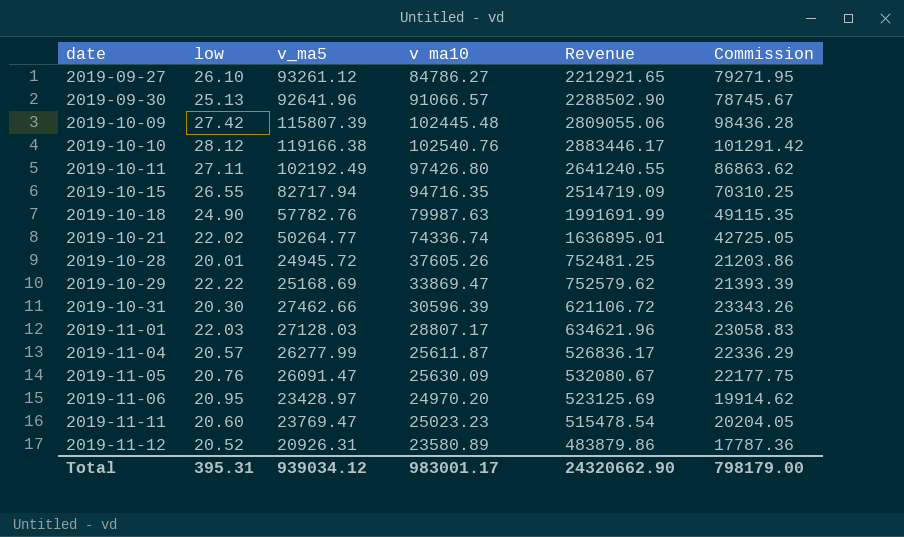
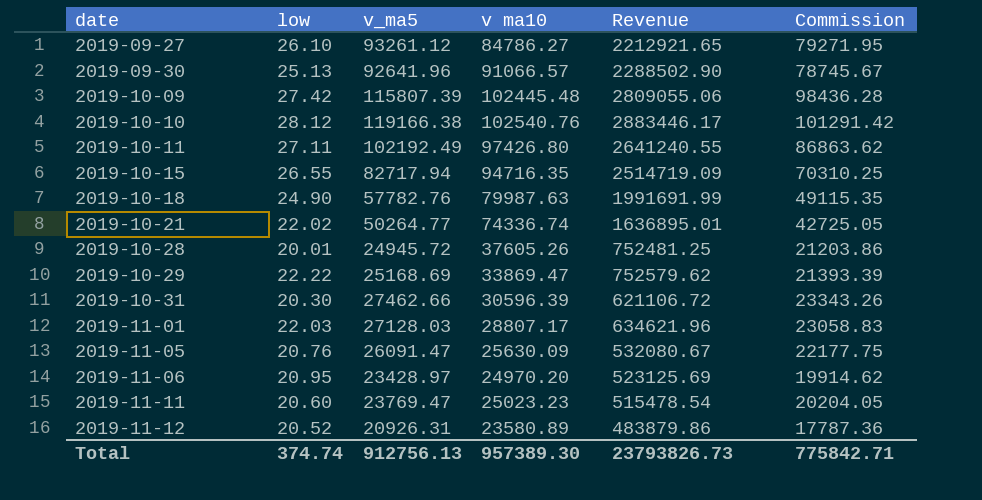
row 2019-11-04: 20.57 | 26277.99 | 25611.87 | 526836.17 | 22336.29 -> none
Total | low: 395.31 -> 374.74
Total | v_ma5: 939034.12 -> 912756.13
Total | v ma10: 983001.17 -> 957389.30
Total | Revenue: 24320662.90 -> 23793826.73
Total | Commission: 798179.00 -> 775842.71

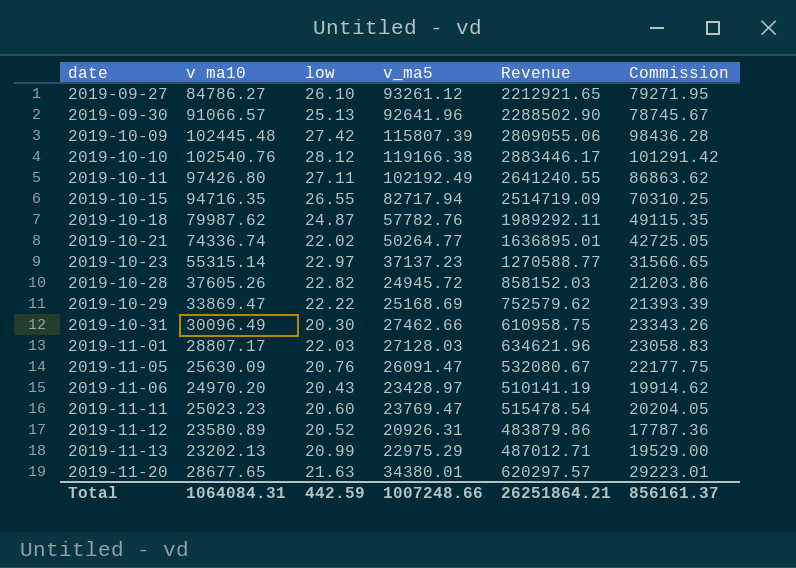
column v ma10 | position: 4 -> 2
2019-10-18 | v ma10: 79987.63 -> 79987.62
2019-10-18 | low: 24.90 -> 24.87
2019-10-18 | Revenue: 1991691.99 -> 1989292.11
row 2019-10-23: none -> 55315.14 | 22.97 | 37137.23 | 1270588.77 | 31566.65
2019-10-28 | low: 20.01 -> 22.82
2019-10-28 | Revenue: 752481.25 -> 858152.03
2019-10-31 | v ma10: 30596.39 -> 30096.49
2019-10-31 | Revenue: 621106.72 -> 610958.75
2019-11-06 | low: 20.95 -> 20.43
2019-11-06 | Revenue: 523125.69 -> 510141.19
row 2019-11-13: none -> 23202.13 | 20.99 | 22975.29 | 487012.71 | 19529.00
row 2019-11-20: none -> 28677.65 | 21.63 | 34380.01 | 620297.57 | 29223.01
Total | v ma10: 957389.30 -> 1064084.31
Total | low: 374.74 -> 442.59
Total | v_ma5: 912756.13 -> 1007248.66
Total | Revenue: 23793826.73 -> 26251864.21
Total | Commission: 775842.71 -> 856161.37

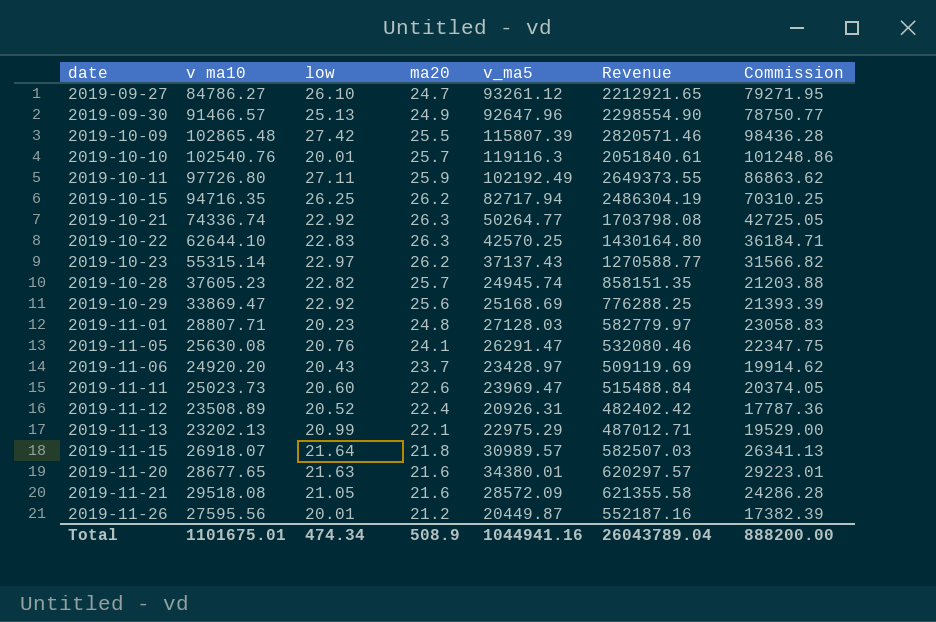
column ma20 | position: none -> 4
row 2019-10-18: 79987.62 | 24.87 | 57782.76 | 1989292.11 | 49115.35 -> none
row 2019-10-31: 30096.49 | 20.30 | 27462.66 | 610958.75 | 23343.26 -> none
2019-09-30 | v ma10: 91066.57 -> 91466.57
2019-09-30 | v_ma5: 92641.96 -> 92647.96
2019-09-30 | Revenue: 2288502.90 -> 2298554.90
2019-09-30 | Commission: 78745.67 -> 78750.77
2019-10-09 | v ma10: 102445.48 -> 102865.48
2019-10-09 | Revenue: 2809055.06 -> 2820571.46
2019-10-10 | low: 28.12 -> 20.01
2019-10-10 | v_ma5: 119166.38 -> 119116.3
2019-10-10 | Revenue: 2883446.17 -> 2051840.61
2019-10-10 | Commission: 101291.42 -> 101248.86
2019-10-11 | v ma10: 97426.80 -> 97726.80
2019-10-11 | Revenue: 2641240.55 -> 2649373.55
2019-10-15 | low: 26.55 -> 26.25
2019-10-15 | Revenue: 2514719.09 -> 2486304.19
2019-10-21 | low: 22.02 -> 22.92
2019-10-21 | Revenue: 1636895.01 -> 1703798.08
row 2019-10-22: none -> 62644.10 | 22.83 | 26.3 | 42570.25 | 1430164.80 | 36184.71
2019-10-23 | v_ma5: 37137.23 -> 37137.43
2019-10-23 | Commission: 31566.65 -> 31566.82
2019-10-28 | v ma10: 37605.26 -> 37605.23
2019-10-28 | v_ma5: 24945.72 -> 24945.74
2019-10-28 | Revenue: 858152.03 -> 858151.35
2019-10-28 | Commission: 21203.86 -> 21203.88
2019-10-29 | low: 22.22 -> 22.92
2019-10-29 | Revenue: 752579.62 -> 776288.25
2019-11-01 | v ma10: 28807.17 -> 28807.71
2019-11-01 | low: 22.03 -> 20.23
2019-11-01 | Revenue: 634621.96 -> 582779.97
2019-11-05 | v ma10: 25630.09 -> 25630.08
2019-11-05 | v_ma5: 26091.47 -> 26291.47
2019-11-05 | Revenue: 532080.67 -> 532080.46
2019-11-05 | Commission: 22177.75 -> 22347.75
2019-11-06 | v ma10: 24970.20 -> 24920.20
2019-11-06 | Revenue: 510141.19 -> 509119.69
2019-11-11 | v ma10: 25023.23 -> 25023.73
2019-11-11 | v_ma5: 23769.47 -> 23969.47
2019-11-11 | Revenue: 515478.54 -> 515488.84
2019-11-11 | Commission: 20204.05 -> 20374.05
2019-11-12 | v ma10: 23580.89 -> 23508.89
2019-11-12 | Revenue: 483879.86 -> 482402.42
row 2019-11-15: none -> 26918.07 | 21.64 | 21.8 | 30989.57 | 582507.03 | 26341.13
row 2019-11-21: none -> 29518.08 | 21.05 | 21.6 | 28572.09 | 621355.58 | 24286.28
row 2019-11-26: none -> 27595.56 | 20.01 | 21.2 | 20449.87 | 552187.16 | 17382.39
Total | v ma10: 1064084.31 -> 1101675.01
Total | low: 442.59 -> 474.34
Total | v_ma5: 1007248.66 -> 1044941.16
Total | Revenue: 26251864.21 -> 26043789.04
Total | Commission: 856161.37 -> 888200.00

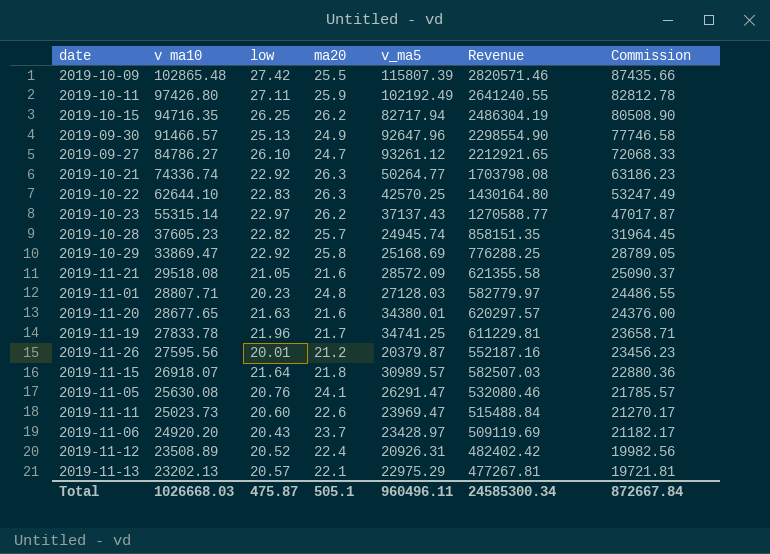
row order: date ascending -> v ma10 descending
column Commission | formula: [v_ma5] * 0.85 -> [v ma10] * 0.85
row 2019-10-10: 102540.76 | 20.01 | 25.7 | 119116.3 | 2051840.61 | 101248.86 -> none
2019-10-11 | v ma10: 97726.80 -> 97426.80
2019-10-11 | Revenue: 2649373.55 -> 2641240.55
2019-10-29 | ma20: 25.6 -> 25.8
row 2019-11-19: none -> 27833.78 | 21.96 | 21.7 | 34741.25 | 611229.81 | 23658.71
2019-11-26 | v_ma5: 20449.87 -> 20379.87
2019-11-13 | low: 20.99 -> 20.57
2019-11-13 | Revenue: 487012.71 -> 477267.81
Total | v ma10: 1101675.01 -> 1026668.03
Total | low: 474.34 -> 475.87
Total | ma20: 508.9 -> 505.1
Total | v_ma5: 1044941.16 -> 960496.11
Total | Revenue: 26043789.04 -> 24585300.34
Total | Commission: 888200.00 -> 872667.84

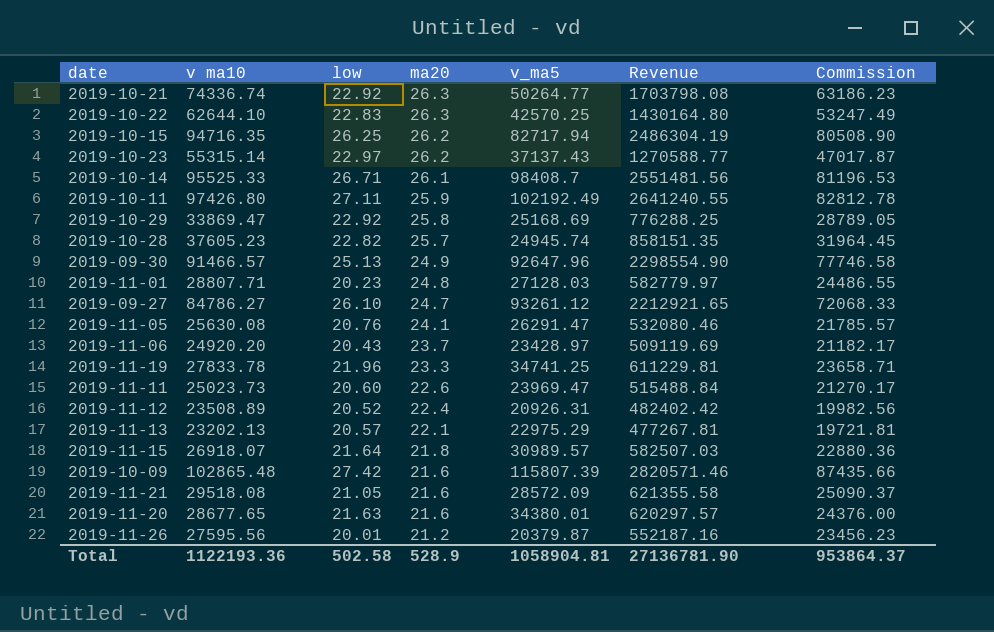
row order: v ma10 descending -> ma20 descending
row 2019-10-14: none -> 95525.33 | 26.71 | 26.1 | 98408.7 | 2551481.56 | 81196.53
2019-11-19 | ma20: 21.7 -> 23.3
2019-10-09 | ma20: 25.5 -> 21.6
Total | v ma10: 1026668.03 -> 1122193.36
Total | low: 475.87 -> 502.58
Total | ma20: 505.1 -> 528.9
Total | v_ma5: 960496.11 -> 1058904.81
Total | Revenue: 24585300.34 -> 27136781.90
Total | Commission: 872667.84 -> 953864.37

